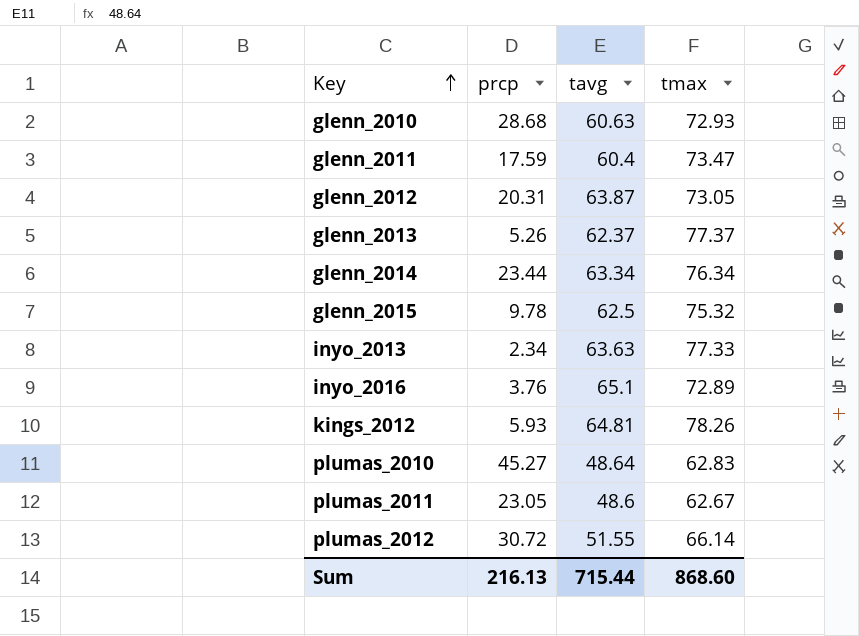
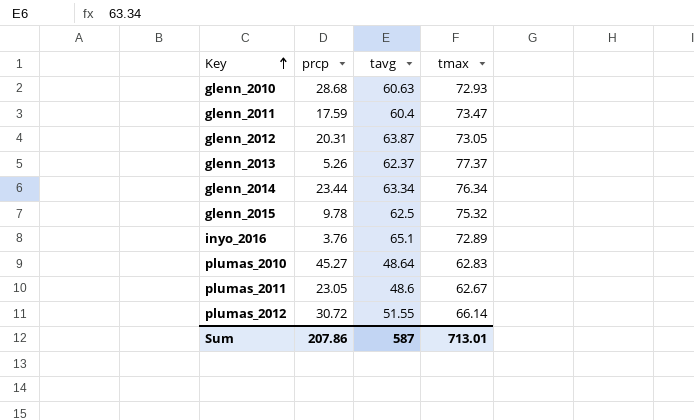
row inyo_2013: 2.34 | 63.63 | 77.33 -> none
row kings_2012: 5.93 | 64.81 | 78.26 -> none
Sum | prcp: 216.13 -> 207.86
Sum | tavg: 715.44 -> 587
Sum | tmax: 868.60 -> 713.01

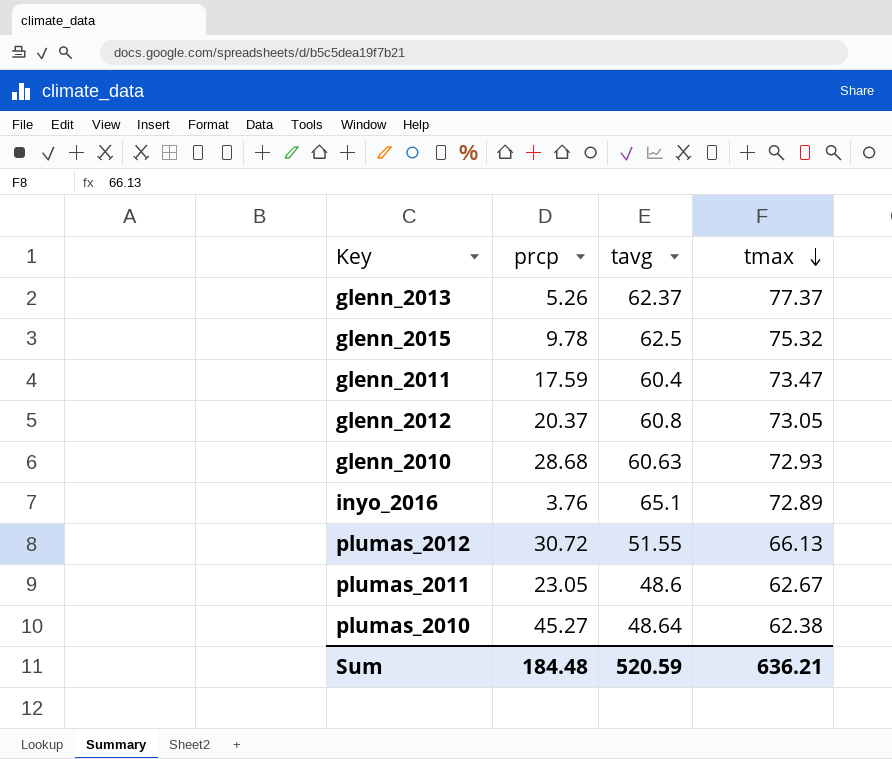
row order: Key ascending -> tmax descending
row glenn_2014: 23.44 | 63.34 | 76.34 -> none
glenn_2012 | prcp: 20.31 -> 20.37
glenn_2012 | tavg: 63.87 -> 60.8
plumas_2012 | tmax: 66.14 -> 66.13
plumas_2010 | tmax: 62.83 -> 62.38
Sum | prcp: 207.86 -> 184.48
Sum | tavg: 587 -> 520.59
Sum | tmax: 713.01 -> 636.21

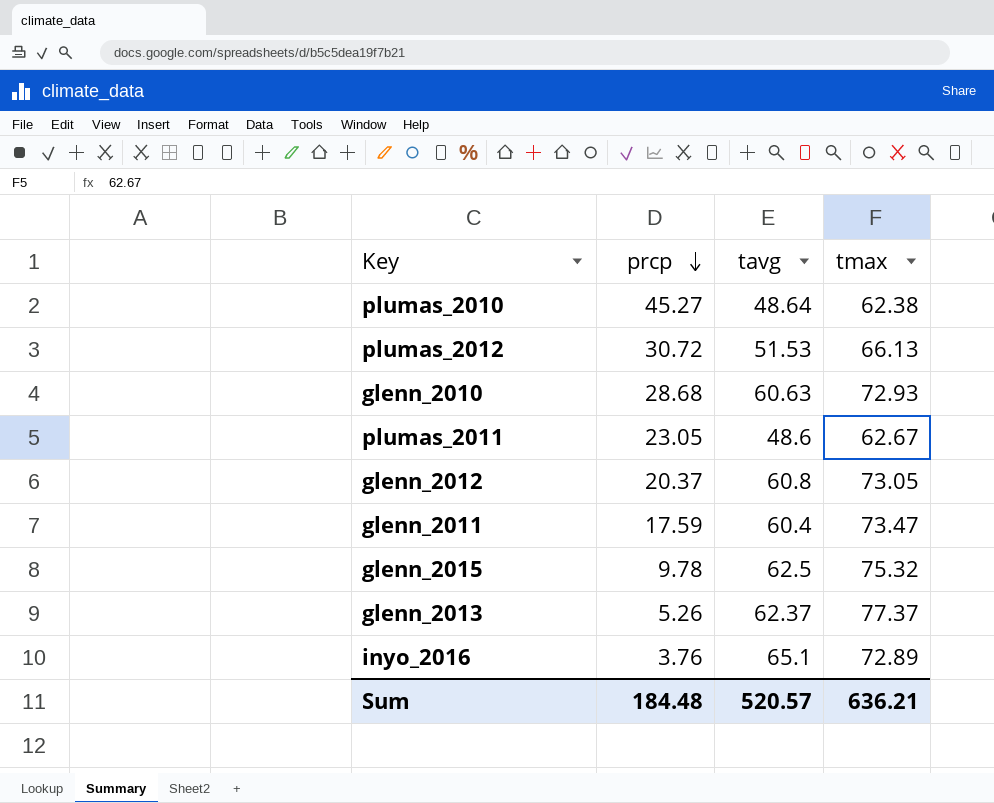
row order: tmax descending -> prcp descending
plumas_2012 | tavg: 51.55 -> 51.53
Sum | tavg: 520.59 -> 520.57

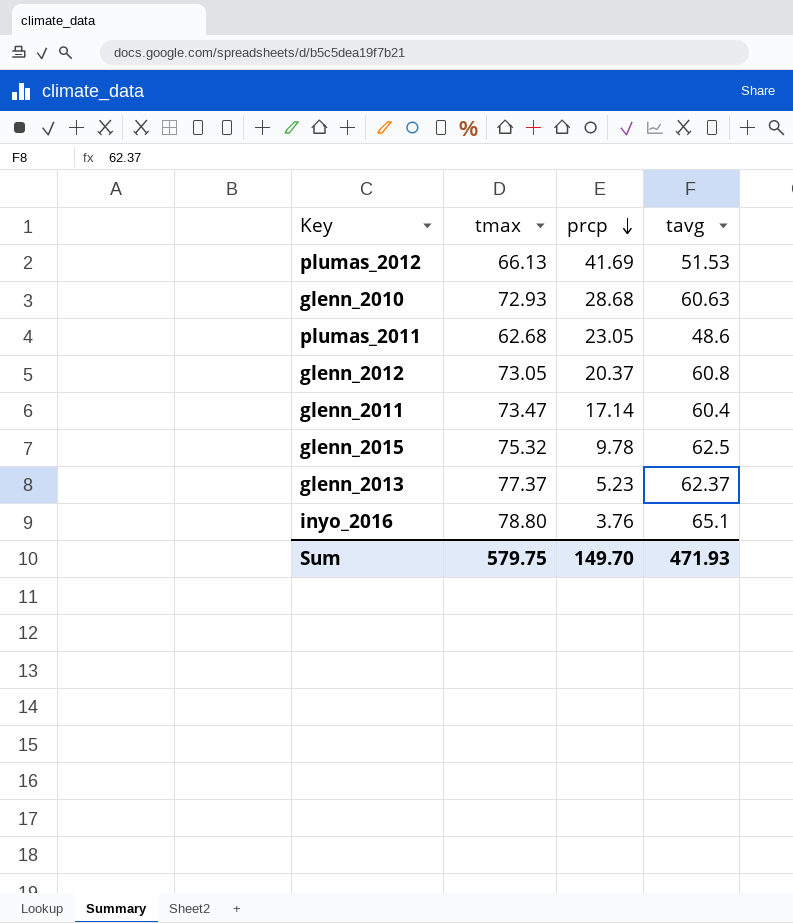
column tmax | position: 4 -> 2
row plumas_2010: 45.27 | 48.64 | 62.38 -> none
plumas_2012 | prcp: 30.72 -> 41.69
plumas_2011 | tmax: 62.67 -> 62.68
glenn_2011 | prcp: 17.59 -> 17.14
glenn_2013 | prcp: 5.26 -> 5.23
inyo_2016 | tmax: 72.89 -> 78.80
Sum | tmax: 636.21 -> 579.75
Sum | prcp: 184.48 -> 149.70
Sum | tavg: 520.57 -> 471.93

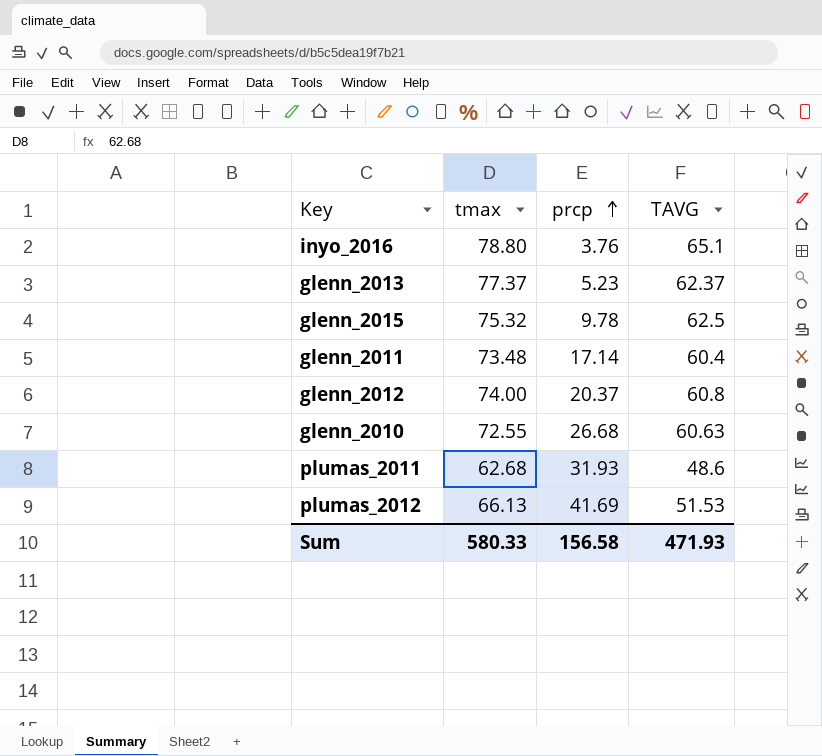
row order: prcp descending -> prcp ascending
column name: tavg -> TAVG
glenn_2011 | tmax: 73.47 -> 73.48
glenn_2012 | tmax: 73.05 -> 74.00
glenn_2010 | tmax: 72.93 -> 72.55
glenn_2010 | prcp: 28.68 -> 26.68
plumas_2011 | prcp: 23.05 -> 31.93
Sum | tmax: 579.75 -> 580.33
Sum | prcp: 149.70 -> 156.58

